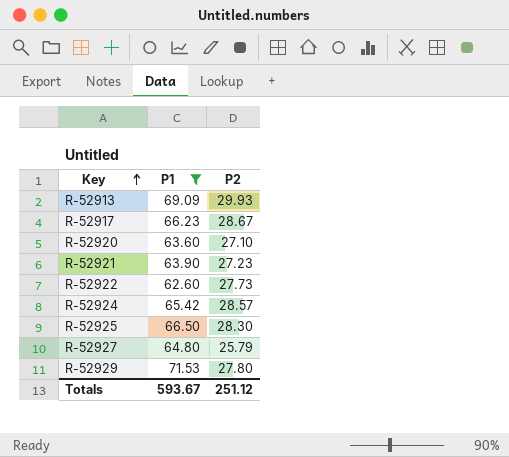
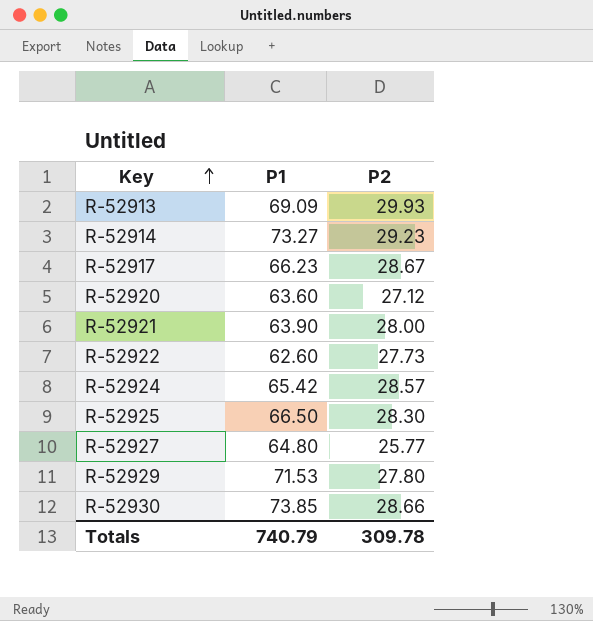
filter: P1 <= 71.53 -> none
R-52920 | P2: 27.10 -> 27.12
R-52921 | P2: 27.23 -> 28.00
R-52927 | P2: 25.79 -> 25.77
Totals | P1: 593.67 -> 740.79
Totals | P2: 251.12 -> 309.78

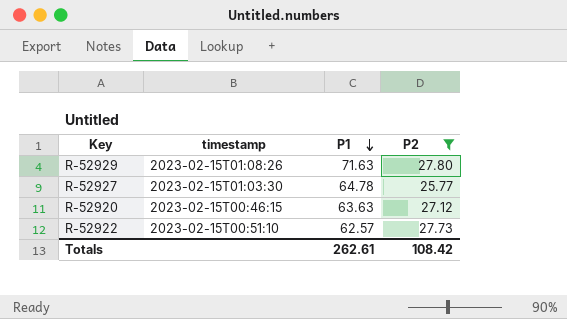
filter: none -> P2 <= 27.80
row order: Key ascending -> P1 descending
column timestamp | position: none -> 2
R-52929 | P1: 71.53 -> 71.63
R-52927 | P1: 64.80 -> 64.78
R-52920 | P1: 63.60 -> 63.63
R-52922 | P1: 62.60 -> 62.57
Totals | P1: 740.79 -> 262.61
Totals | P2: 309.78 -> 108.42

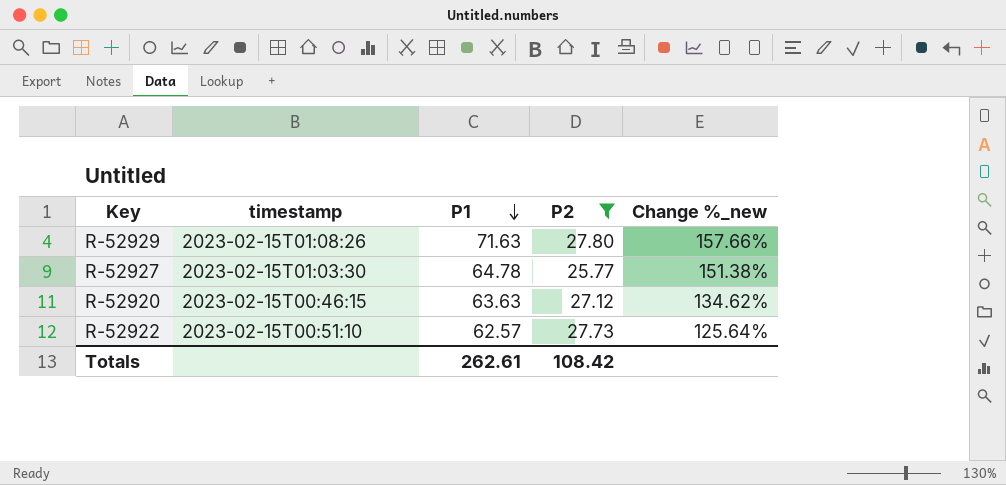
column Change %_new | formula: none -> ([P1] - [P2]) / [P2]

